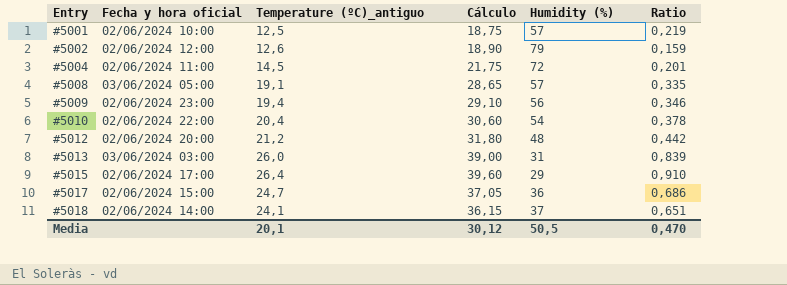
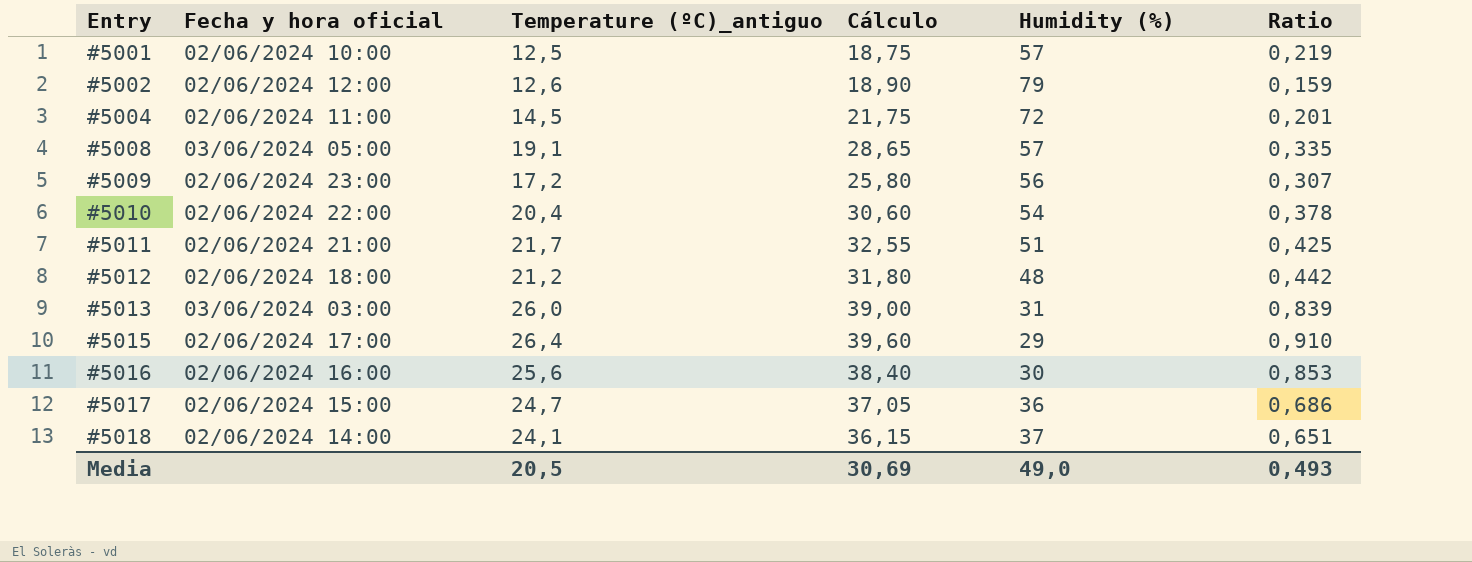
#5009 | Temperature (ºC)_antiguo: 19,4 -> 17,2
#5009 | Cálculo: 29,10 -> 25,80
#5009 | Ratio: 0,346 -> 0,307
row #5011: none -> 02/06/2024 21:00 | 21,7 | 32,55 | 51 | 0,425
#5012 | Fecha y hora oficial: 02/06/2024 20:00 -> 02/06/2024 18:00
row #5016: none -> 02/06/2024 16:00 | 25,6 | 38,40 | 30 | 0,853
Media | Temperature (ºC)_antiguo: 20,1 -> 20,5
Media | Cálculo: 30,12 -> 30,69
Media | Humidity (%): 50,5 -> 49,0
Media | Ratio: 0,470 -> 0,493

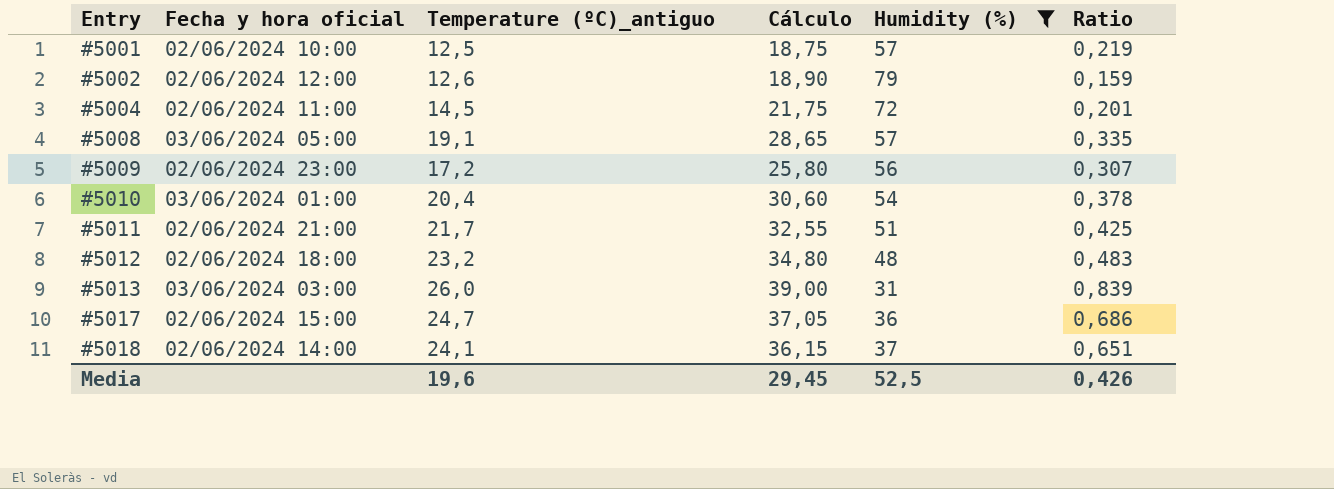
filter: none -> Humidity (%) >= 31
#5010 | Fecha y hora oficial: 02/06/2024 22:00 -> 03/06/2024 01:00
#5012 | Temperature (ºC)_antiguo: 21,2 -> 23,2
#5012 | Cálculo: 31,80 -> 34,80
#5012 | Ratio: 0,442 -> 0,483
Media | Temperature (ºC)_antiguo: 20,5 -> 19,6
Media | Cálculo: 30,69 -> 29,45
Media | Humidity (%): 49,0 -> 52,5
Media | Ratio: 0,493 -> 0,426

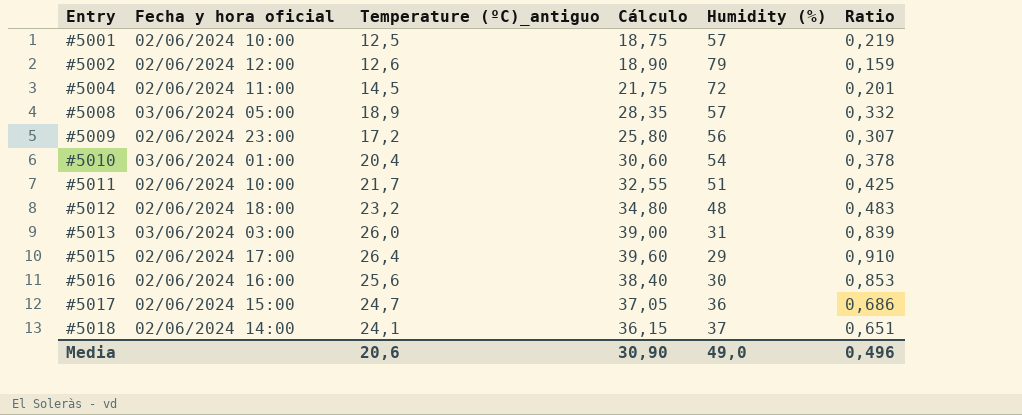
filter: Humidity (%) >= 31 -> none
#5008 | Temperature (ºC)_antiguo: 19,1 -> 18,9
#5008 | Cálculo: 28,65 -> 28,35
#5008 | Ratio: 0,335 -> 0,332
#5011 | Fecha y hora oficial: 02/06/2024 21:00 -> 02/06/2024 10:00
Media | Temperature (ºC)_antiguo: 19,6 -> 20,6
Media | Cálculo: 29,45 -> 30,90
Media | Humidity (%): 52,5 -> 49,0
Media | Ratio: 0,426 -> 0,496

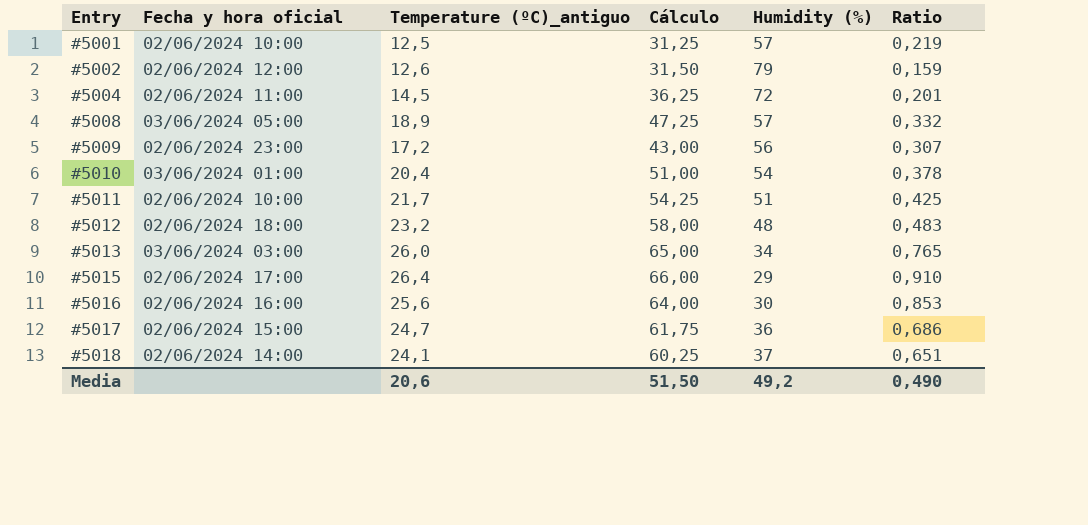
column Cálculo | formula: [Temperature (ºC)_antiguo] * 1,5 -> [Temperature (ºC)_antiguo] * 2,5
#5013 | Humidity (%): 31 -> 34
#5013 | Ratio: 0,839 -> 0,765
Media | Cálculo: 30,90 -> 51,50
Media | Humidity (%): 49,0 -> 49,2
Media | Ratio: 0,496 -> 0,490

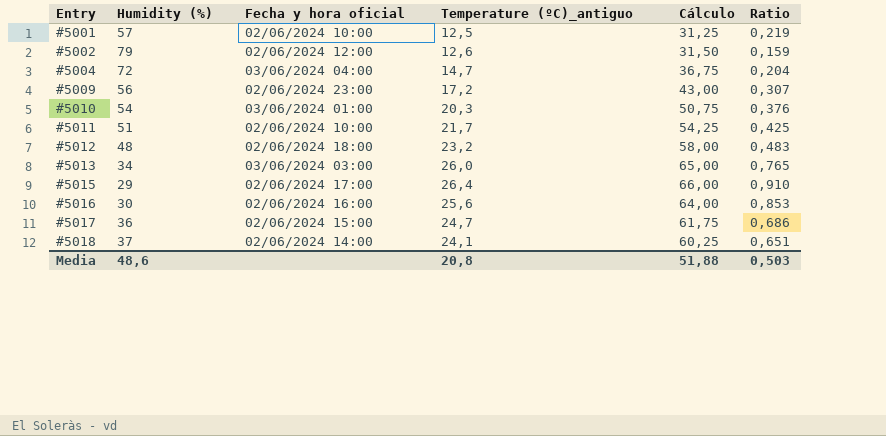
column Humidity (%) | position: 5 -> 2
row #5008: 03/06/2024 05:00 | 18,9 | 47,25 | 57 | 0,332 -> none
#5004 | Fecha y hora oficial: 02/06/2024 11:00 -> 03/06/2024 04:00
#5004 | Temperature (ºC)_antiguo: 14,5 -> 14,7
#5004 | Cálculo: 36,25 -> 36,75
#5004 | Ratio: 0,201 -> 0,204
#5010 | Temperature (ºC)_antiguo: 20,4 -> 20,3
#5010 | Cálculo: 51,00 -> 50,75
#5010 | Ratio: 0,378 -> 0,376
Media | Humidity (%): 49,2 -> 48,6
Media | Temperature (ºC)_antiguo: 20,6 -> 20,8
Media | Cálculo: 51,50 -> 51,88
Media | Ratio: 0,490 -> 0,503

